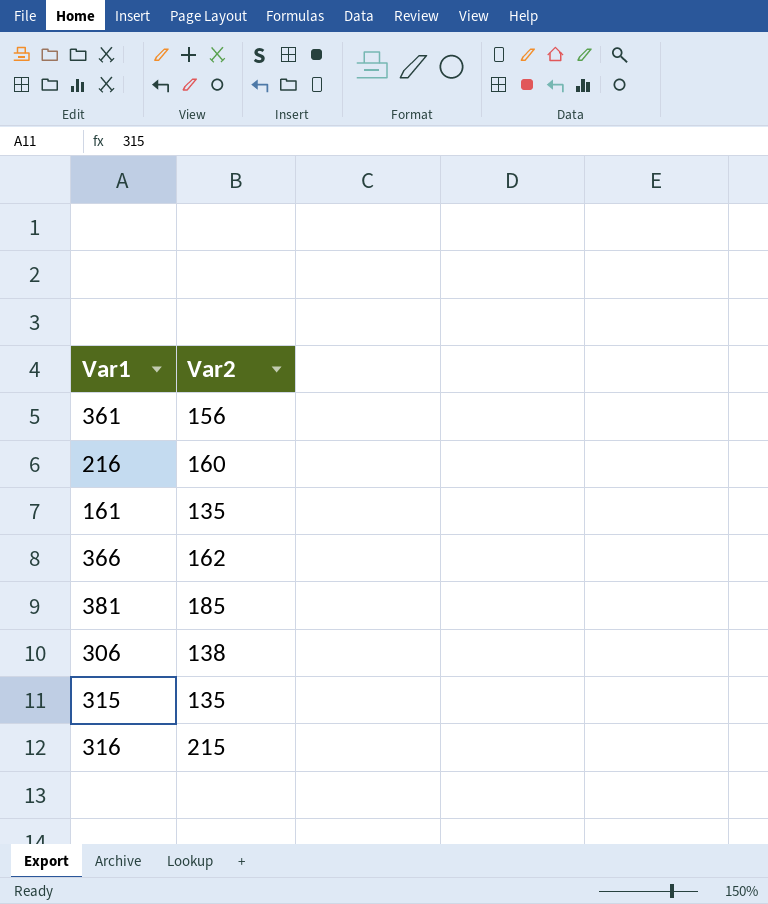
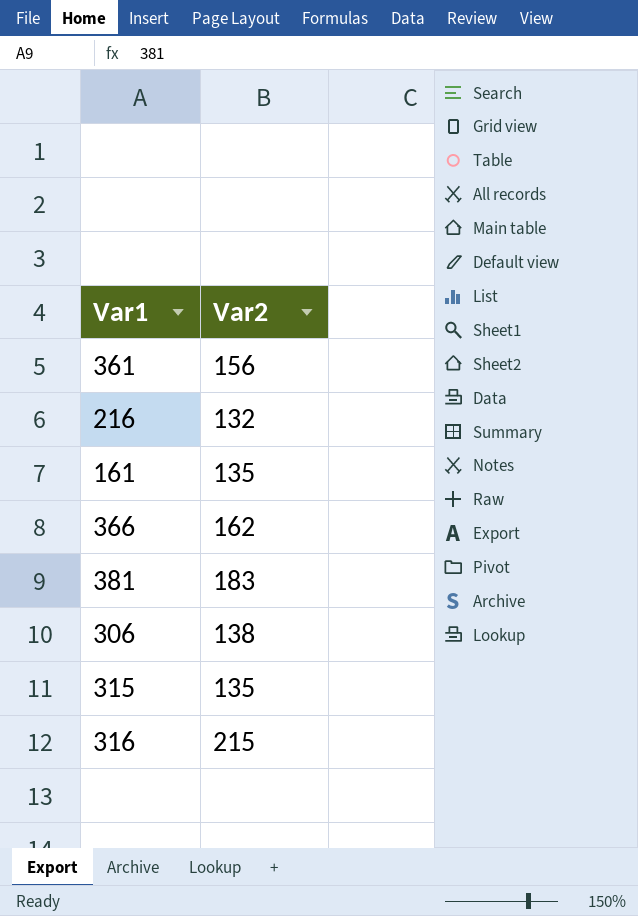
216 | Var2: 160 -> 132
381 | Var2: 185 -> 183

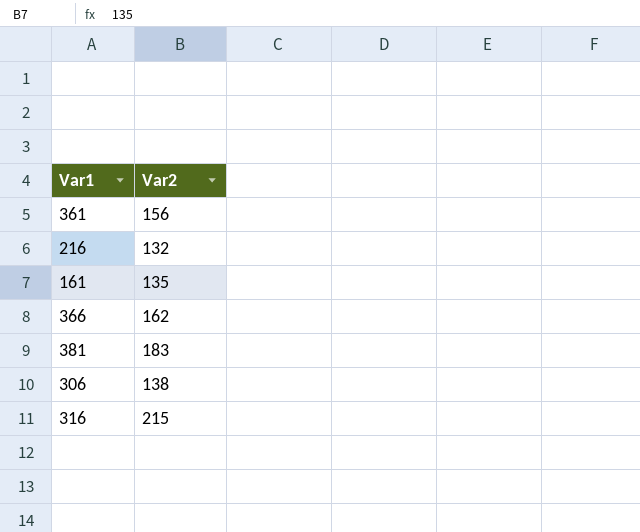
row 315: 135 -> none

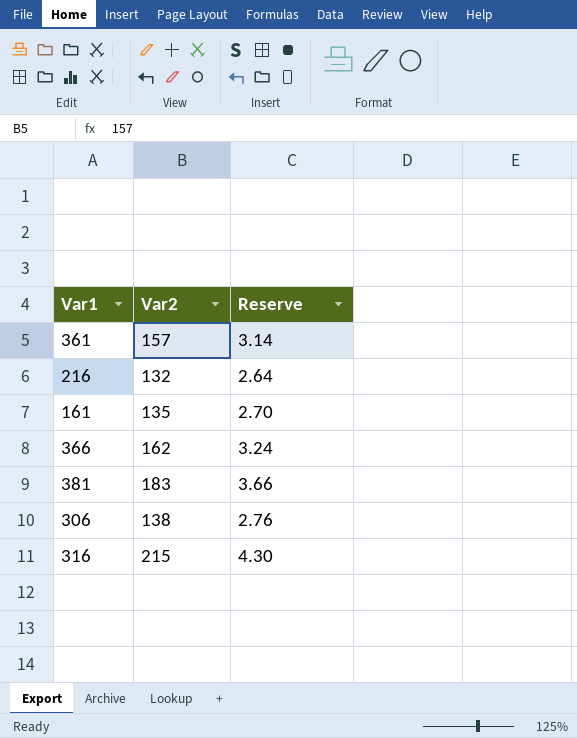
column Reserve | formula: none -> [Var2] * 0.02
361 | Var2: 156 -> 157

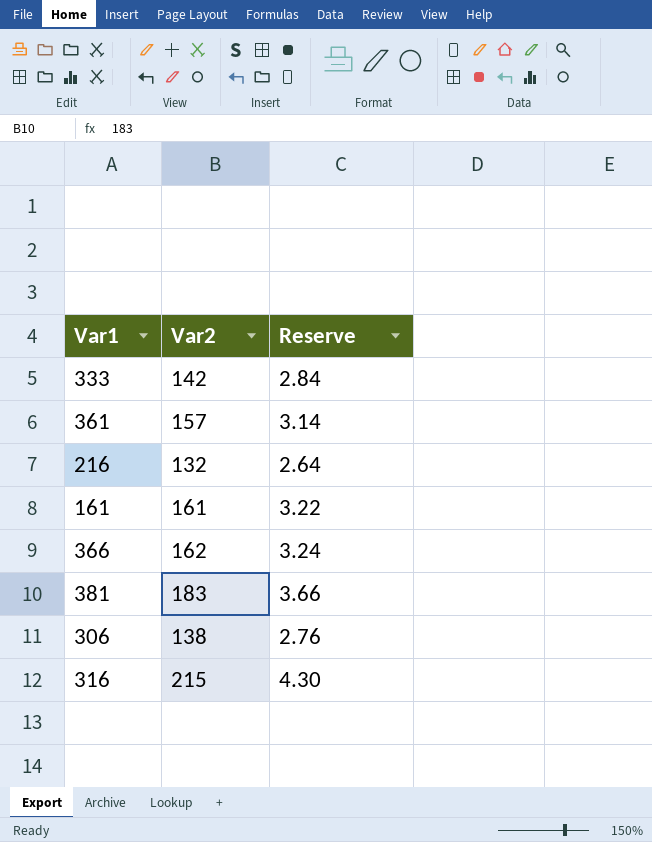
row 333: none -> 142 | 2.84
161 | Var2: 135 -> 161
161 | Reserve: 2.70 -> 3.22

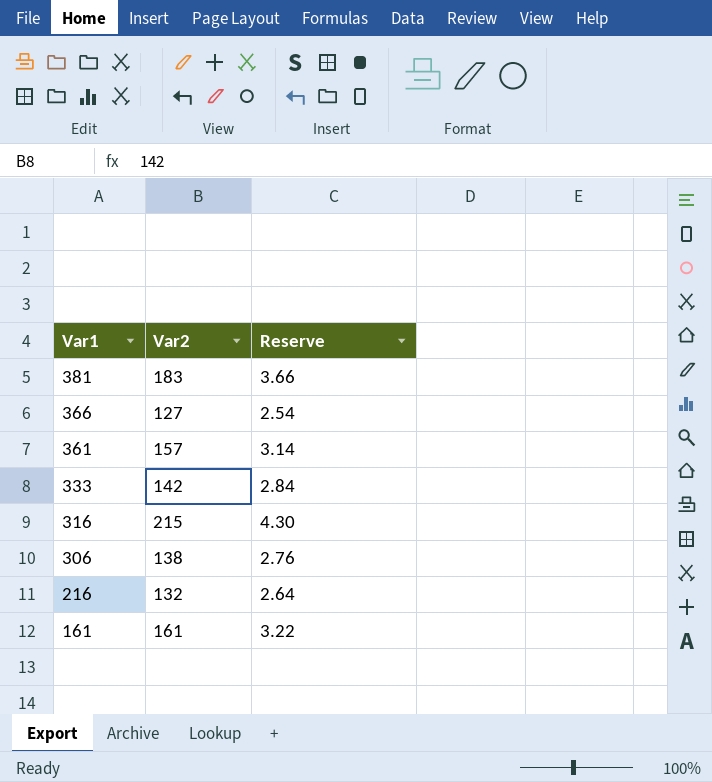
row order: none -> Var1 descending
366 | Var2: 162 -> 127
366 | Reserve: 3.24 -> 2.54

